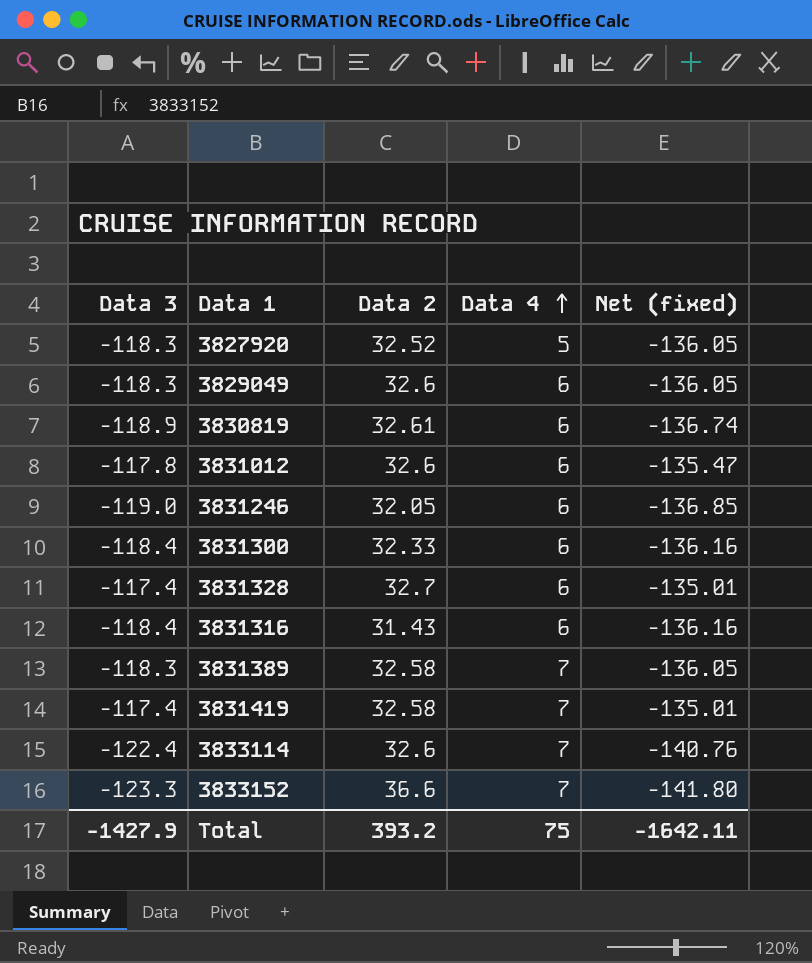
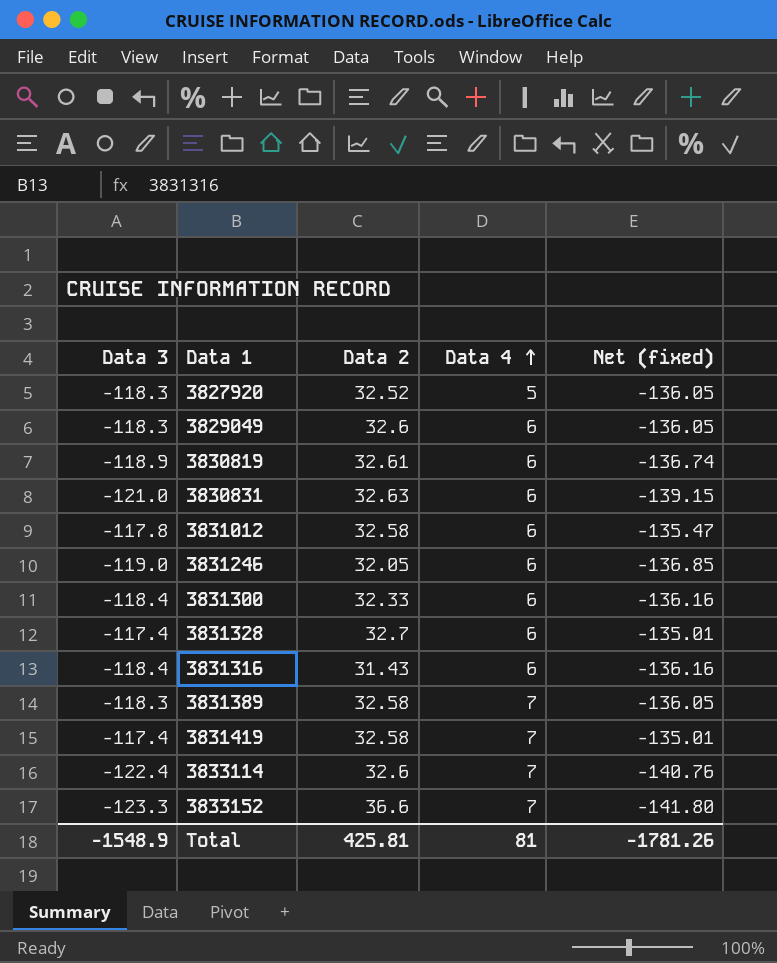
row 3830831: none -> -121.0 | 32.63 | 6 | -139.15
3831012 | Data 2: 32.6 -> 32.58
Total | Data 3: -1427.9 -> -1548.9
Total | Data 2: 393.2 -> 425.81
Total | Data 4: 75 -> 81
Total | Net (fixed): -1642.11 -> -1781.26

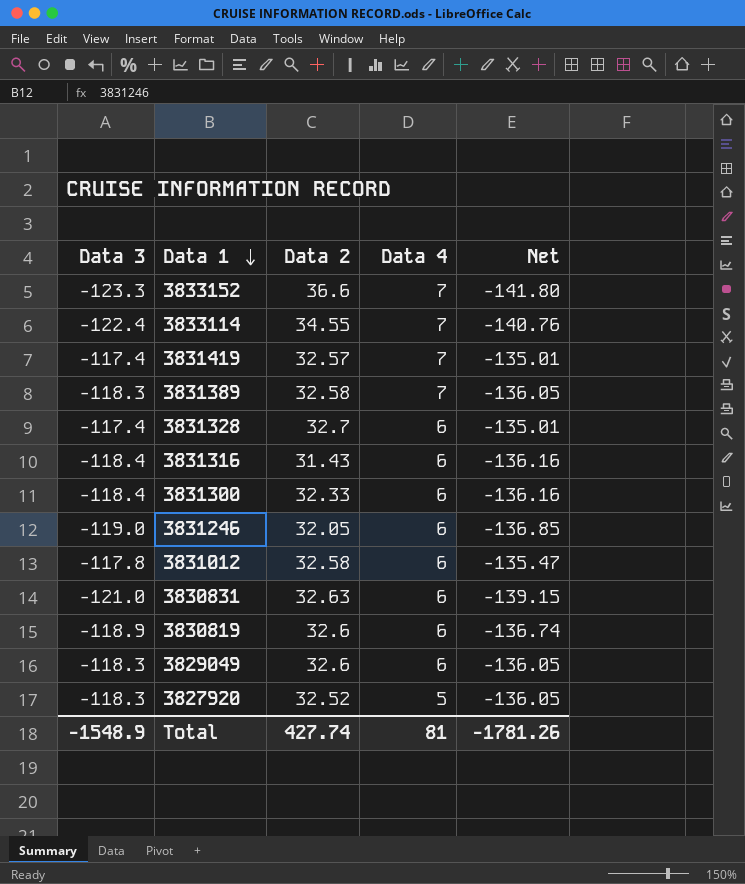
row order: Data 4 ascending -> Data 1 descending
column name: Net (fixed) -> Net
3833114 | Data 2: 32.6 -> 34.55
3831419 | Data 2: 32.58 -> 32.57
3830819 | Data 2: 32.61 -> 32.6
Total | Data 2: 425.81 -> 427.74

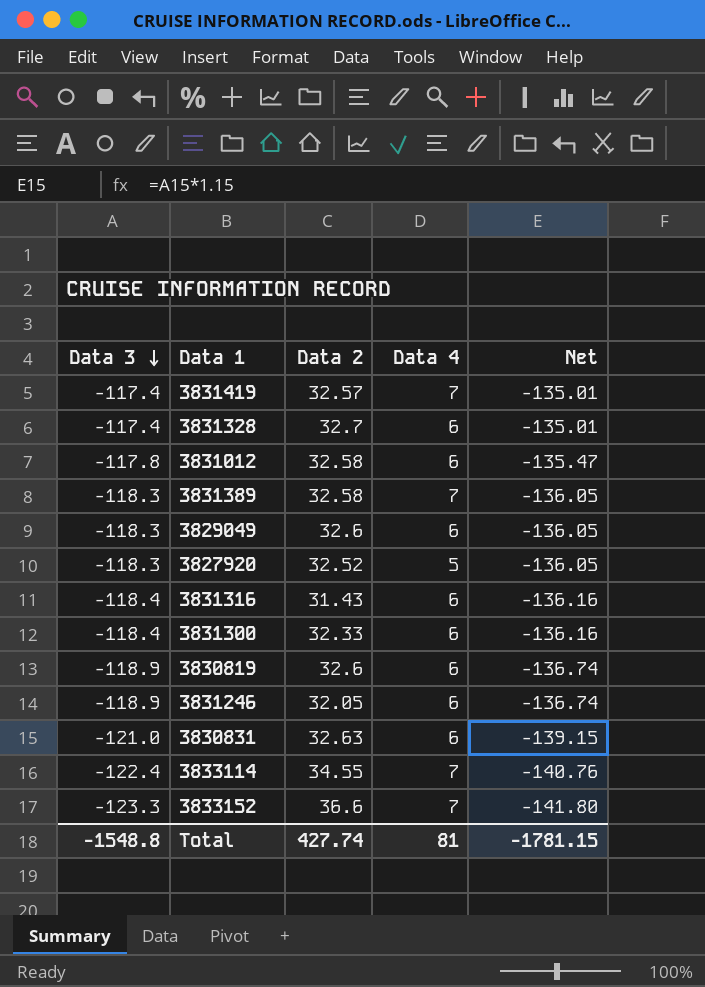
row order: Data 1 descending -> Data 3 descending
3831246 | Data 3: -119.0 -> -118.9
3831246 | Net: -136.85 -> -136.74
Total | Data 3: -1548.9 -> -1548.8
Total | Net: -1781.26 -> -1781.15

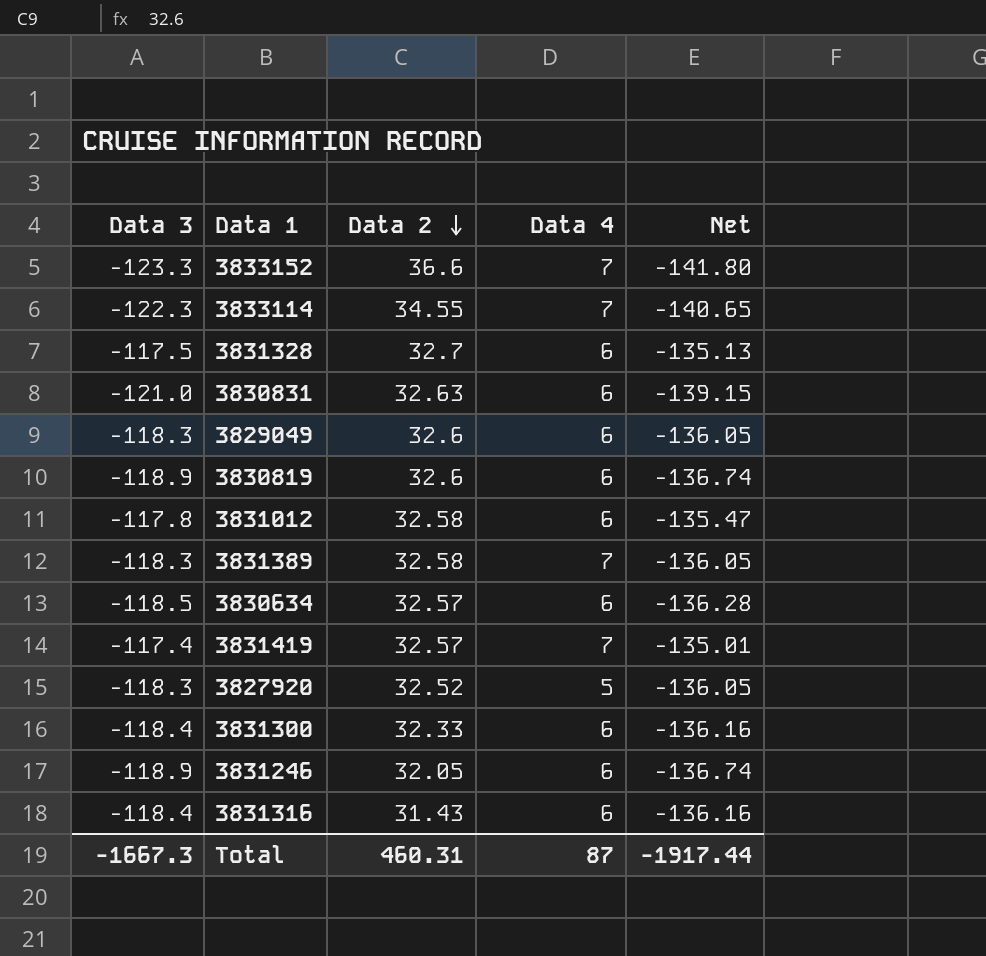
row order: Data 3 descending -> Data 2 descending
3833114 | Data 3: -122.4 -> -122.3
3833114 | Net: -140.76 -> -140.65
3831328 | Data 3: -117.4 -> -117.5
3831328 | Net: -135.01 -> -135.13
row 3830634: none -> -118.5 | 32.57 | 6 | -136.28
Total | Data 3: -1548.8 -> -1667.3
Total | Data 2: 427.74 -> 460.31
Total | Data 4: 81 -> 87
Total | Net: -1781.15 -> -1917.44

